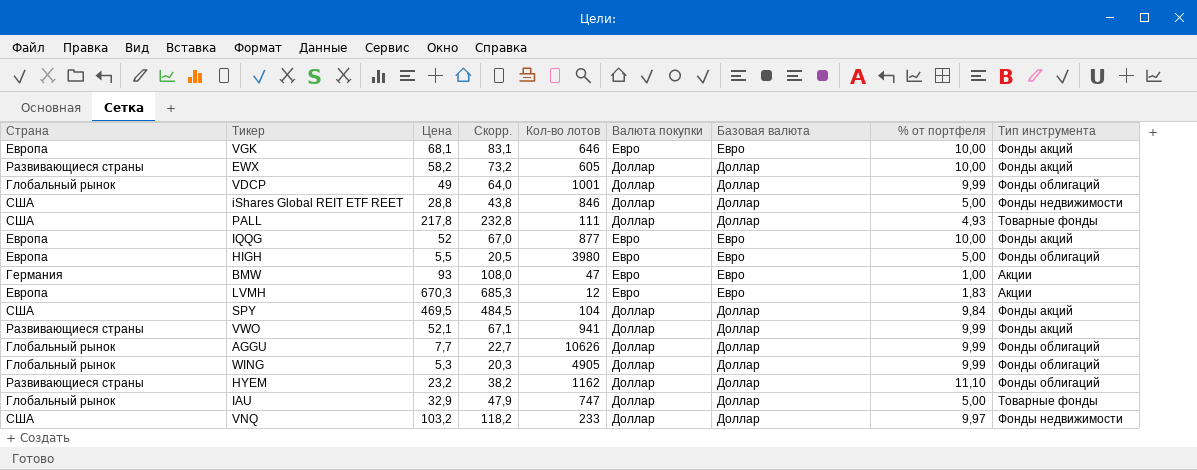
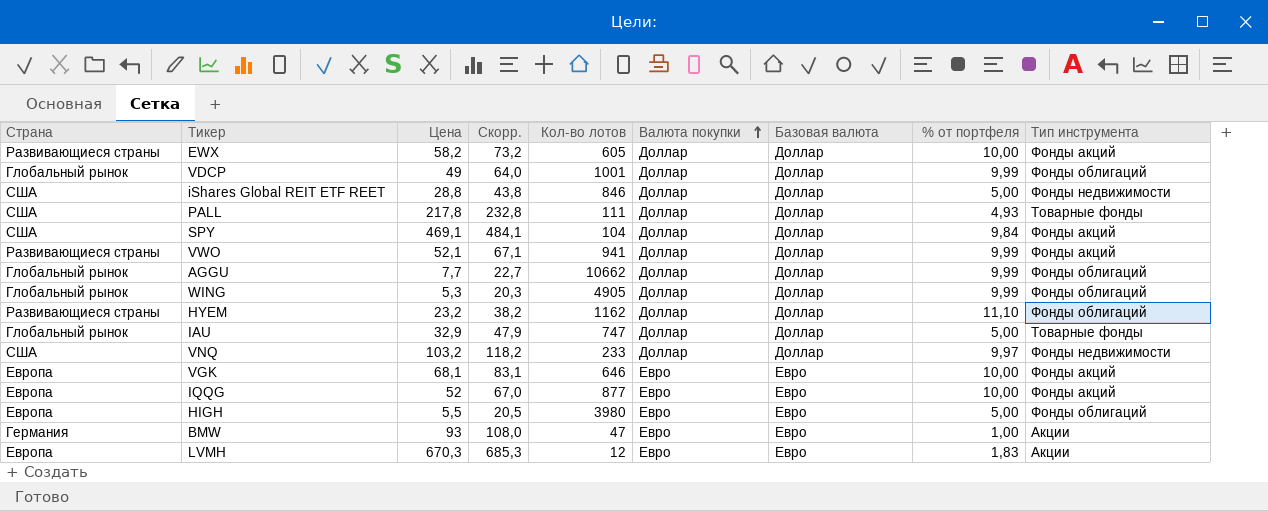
row order: none -> Валюта покупки ascending
SPY | Цена: 469,5 -> 469,1
SPY | Скорр.: 484,5 -> 484,1
AGGU | Кол-во лотов: 10626 -> 10662

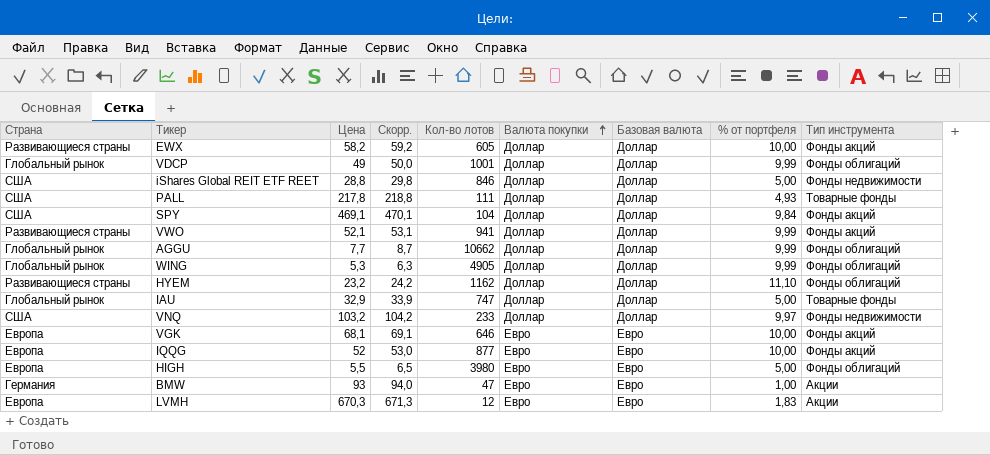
column Скорр. | formula: [Цена] + 15 -> [Цена] + 1

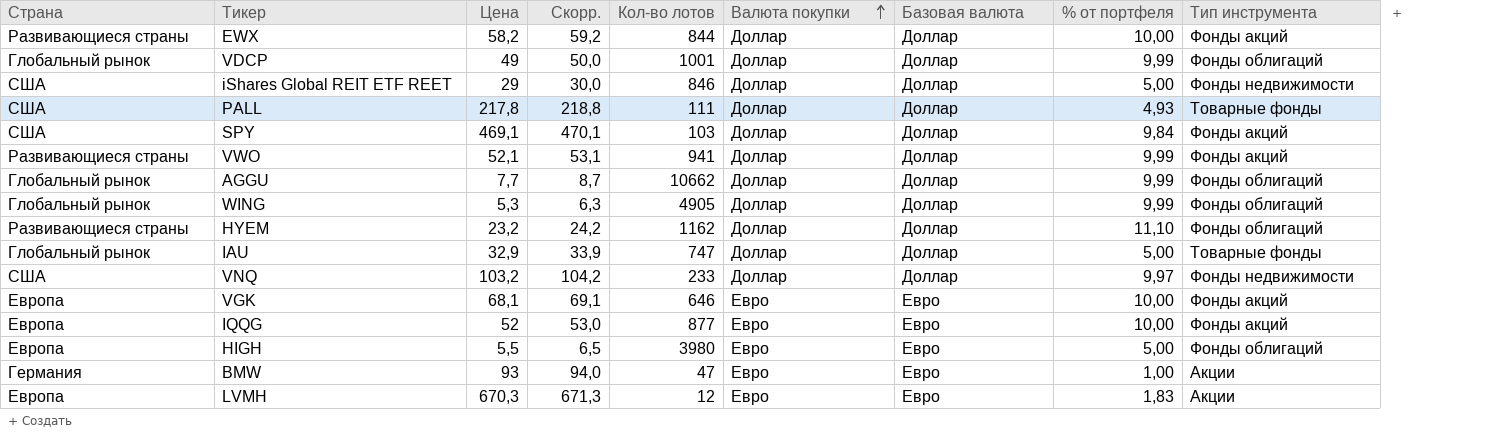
EWX | Кол-во лотов: 605 -> 844
iShares Global REIT ETF REET | Цена: 28,8 -> 29
iShares Global REIT ETF REET | Скорр.: 29,8 -> 30,0
SPY | Кол-во лотов: 104 -> 103

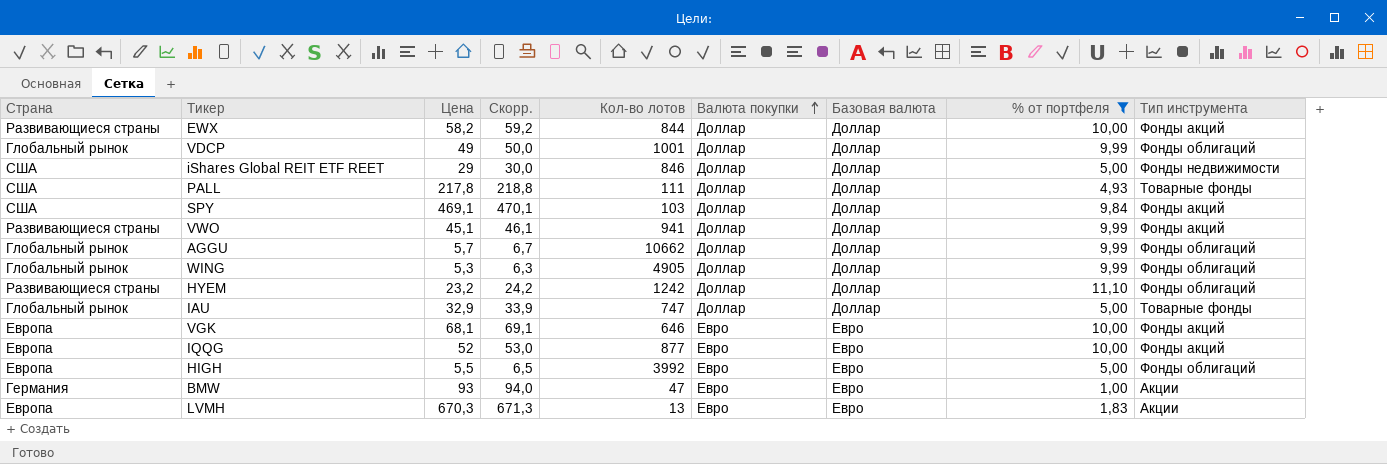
filter: none -> % от портфеля != 9,97
VWO | Цена: 52,1 -> 45,1
VWO | Скорр.: 53,1 -> 46,1
AGGU | Цена: 7,7 -> 5,7
AGGU | Скорр.: 8,7 -> 6,7
HYEM | Кол-во лотов: 1162 -> 1242
HIGH | Кол-во лотов: 3980 -> 3992
LVMH | Кол-во лотов: 12 -> 13

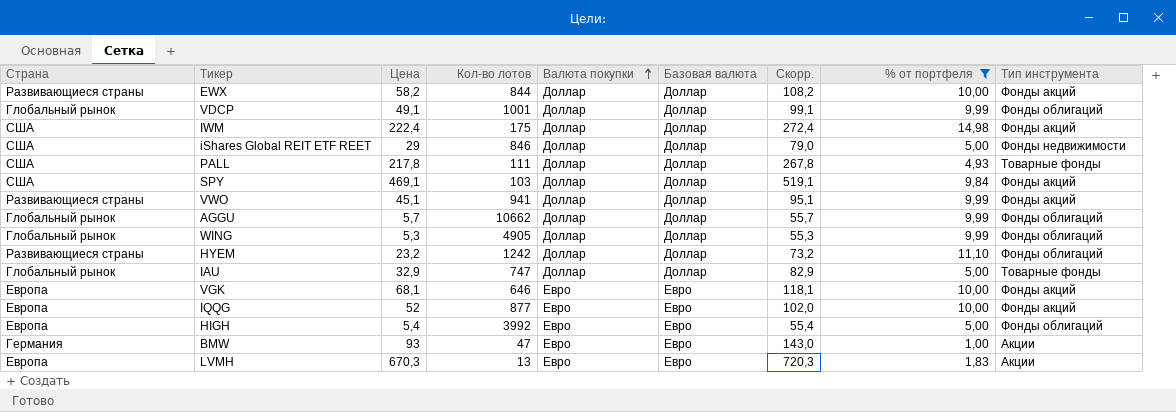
column Скорр. | formula: [Цена] + 1 -> [Цена] + 50
column Скорр. | position: 4 -> 7
VDCP | Цена: 49 -> 49,1
row IWM: none -> США | 222,4 | 175 | Доллар | Доллар | 272,4 | 14,98 | Фонды акций
HIGH | Цена: 5,5 -> 5,4

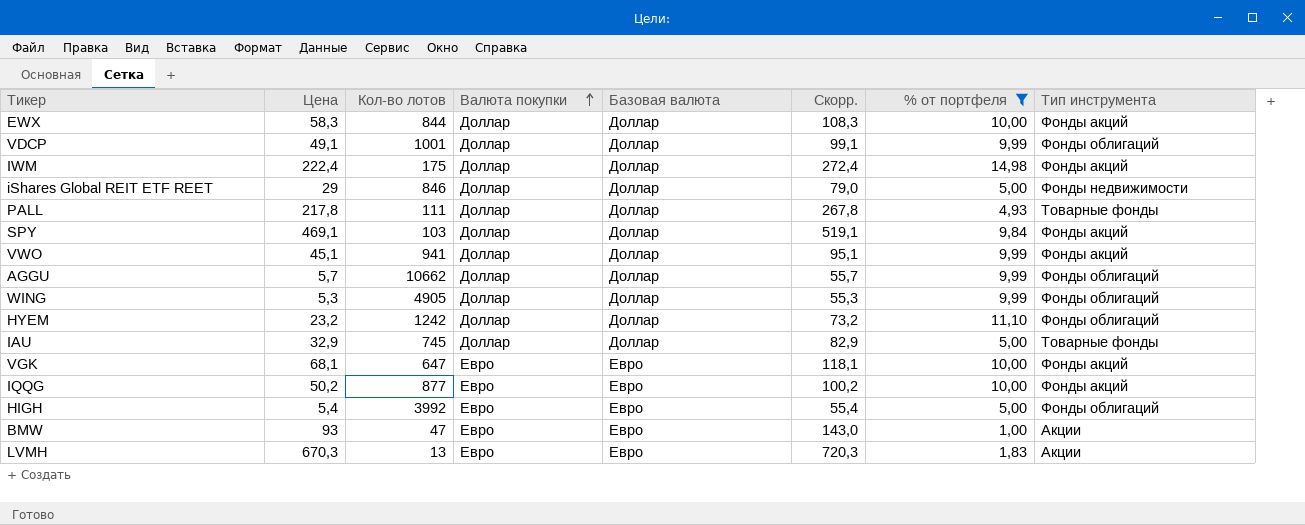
column Страна | position: 1 -> none
EWX | Цена: 58,2 -> 58,3
EWX | Скорр.: 108,2 -> 108,3
IAU | Кол-во лотов: 747 -> 745
VGK | Кол-во лотов: 646 -> 647
IQQG | Цена: 52 -> 50,2
IQQG | Скорр.: 102,0 -> 100,2

